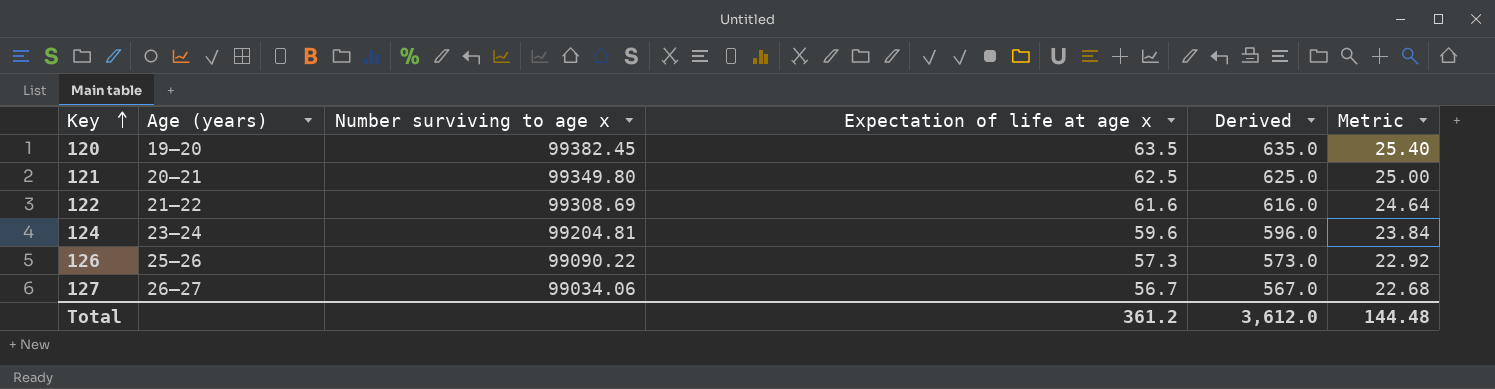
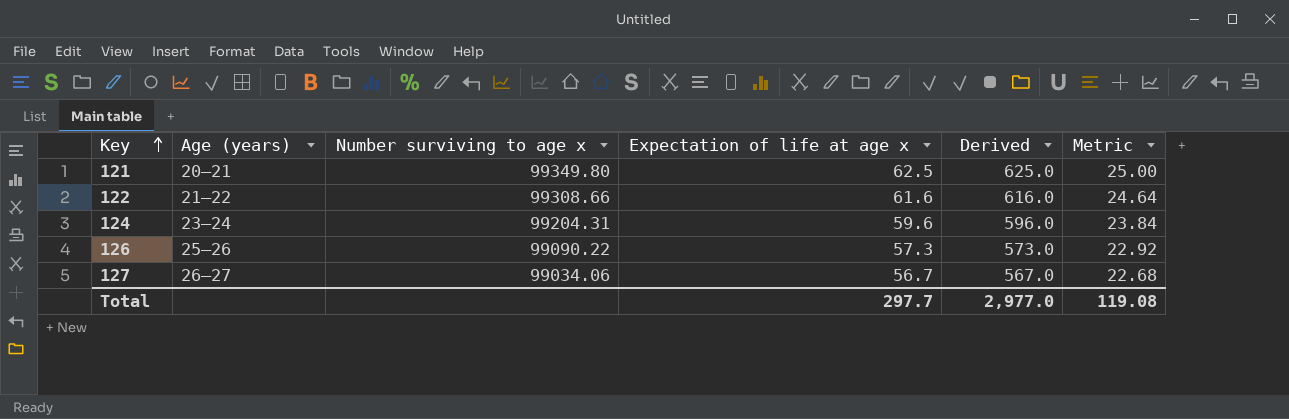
row 120: 19–20 | 99382.45 | 63.5 | 635.0 | 25.40 -> none
122 | Number surviving to age x: 99308.69 -> 99308.66
124 | Number surviving to age x: 99204.81 -> 99204.31
Total | Expectation of life at age x: 361.2 -> 297.7
Total | Derived: 3,612.0 -> 2,977.0
Total | Metric: 144.48 -> 119.08

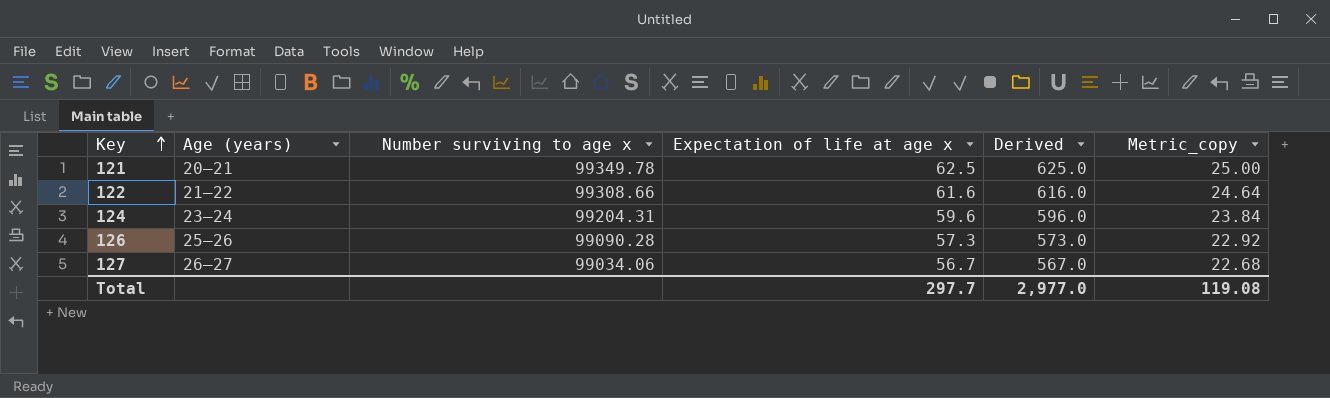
column name: Metric -> Metric_copy
121 | Number surviving to age x: 99349.80 -> 99349.78
126 | Number surviving to age x: 99090.22 -> 99090.28

